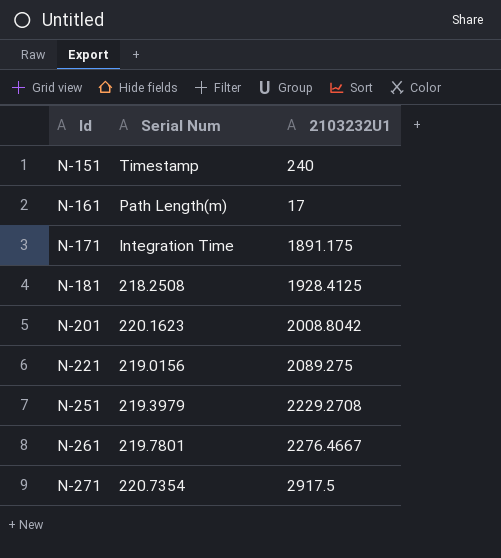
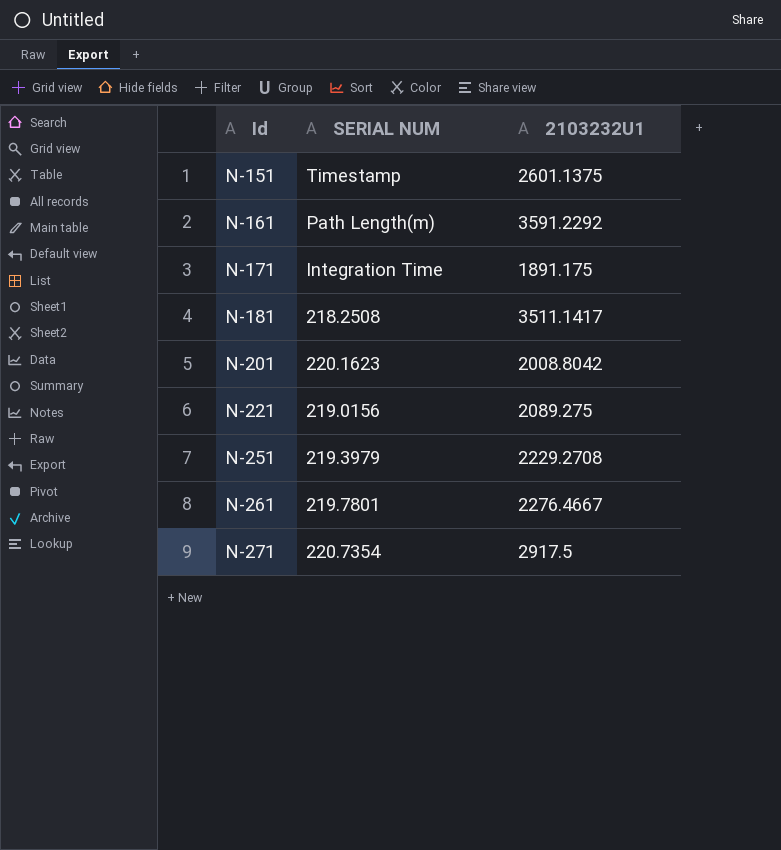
column name: Serial Num -> SERIAL NUM
N-151 | 2103232U1: 240 -> 2601.1375
N-161 | 2103232U1: 17 -> 3591.2292
N-181 | 2103232U1: 1928.4125 -> 3511.1417

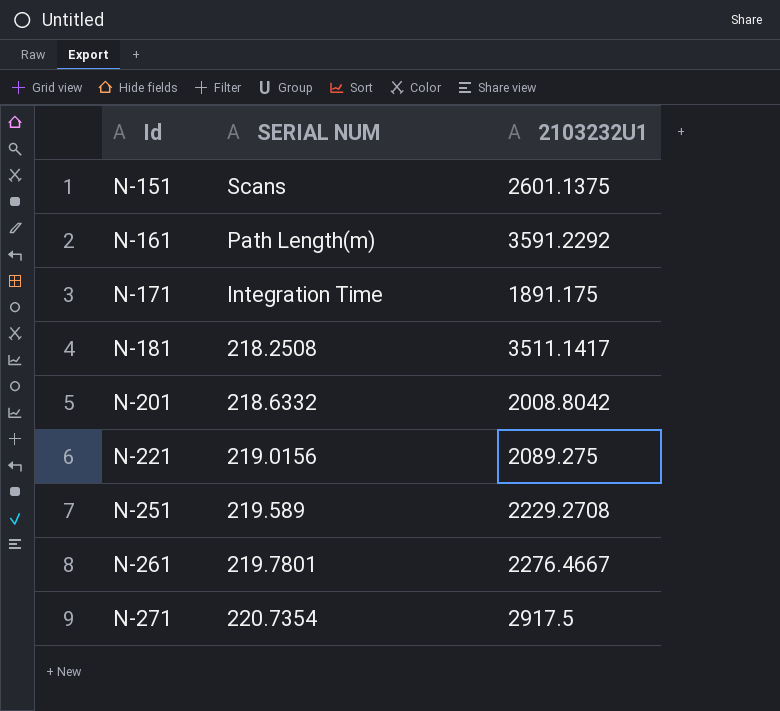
N-151 | SERIAL NUM: Timestamp -> Scans
N-201 | SERIAL NUM: 220.1623 -> 218.6332
N-251 | SERIAL NUM: 219.3979 -> 219.589

